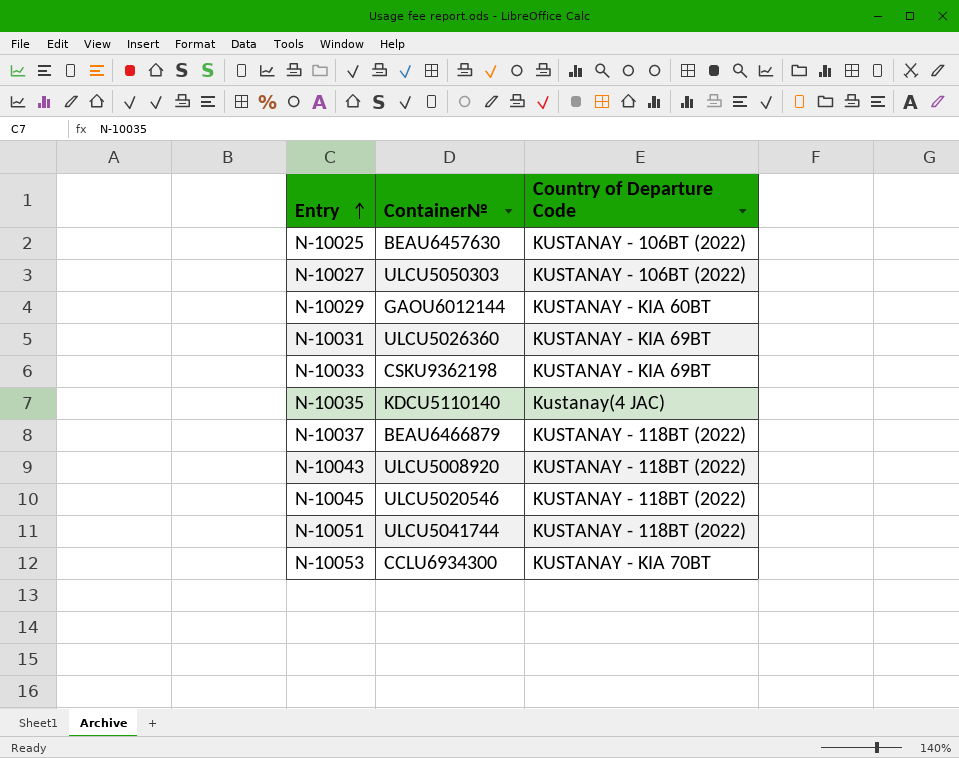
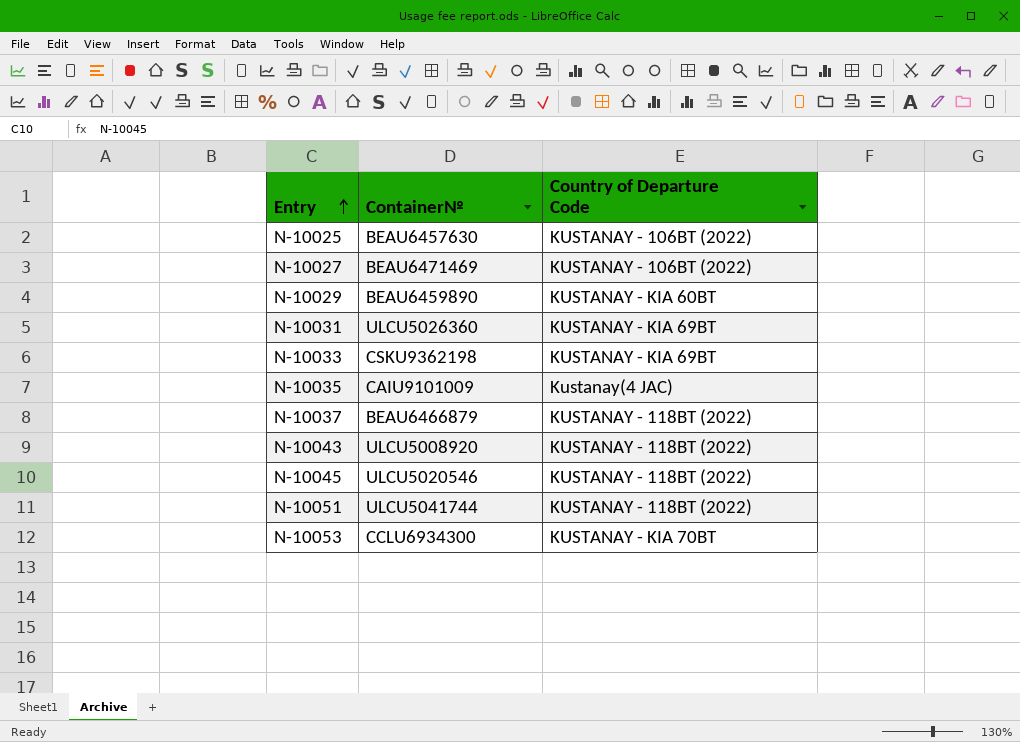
N-10027 | Container№: ULCU5050303 -> BEAU6471469
N-10029 | Container№: GAOU6012144 -> BEAU6459890
N-10035 | Container№: KDCU5110140 -> CAIU9101009

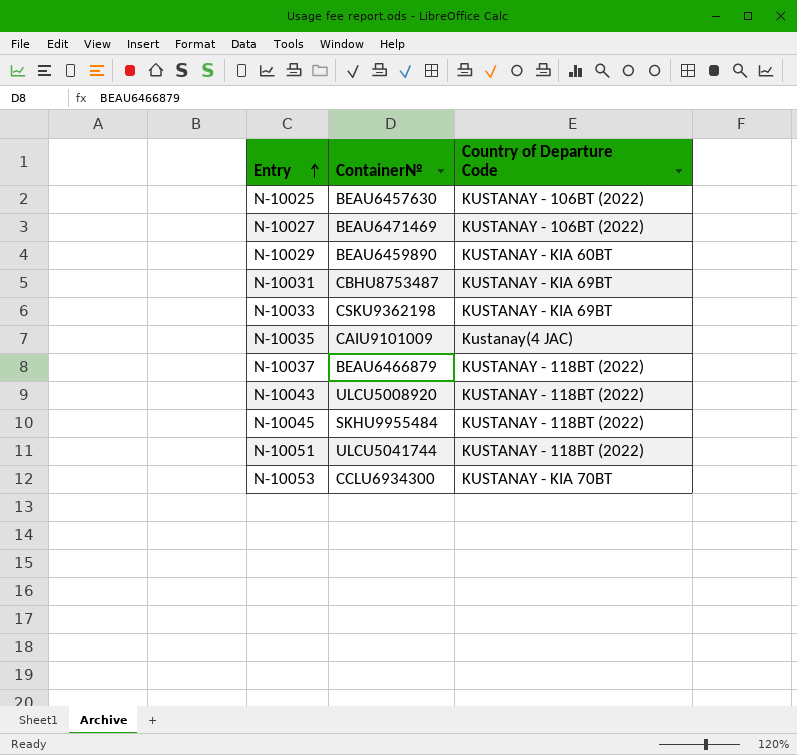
N-10031 | Container№: ULCU5026360 -> CBHU8753487
N-10045 | Container№: ULCU5020546 -> SKHU9955484

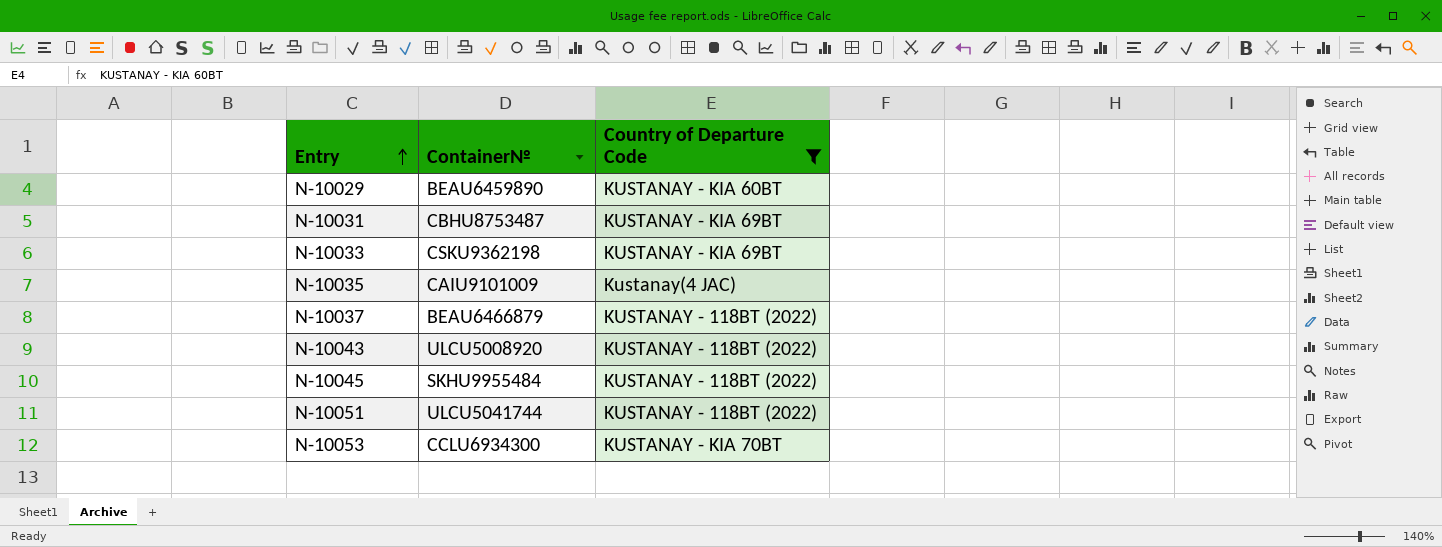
filter: none -> Country of Departure Code != KUSTANAY - 106BT (2022)

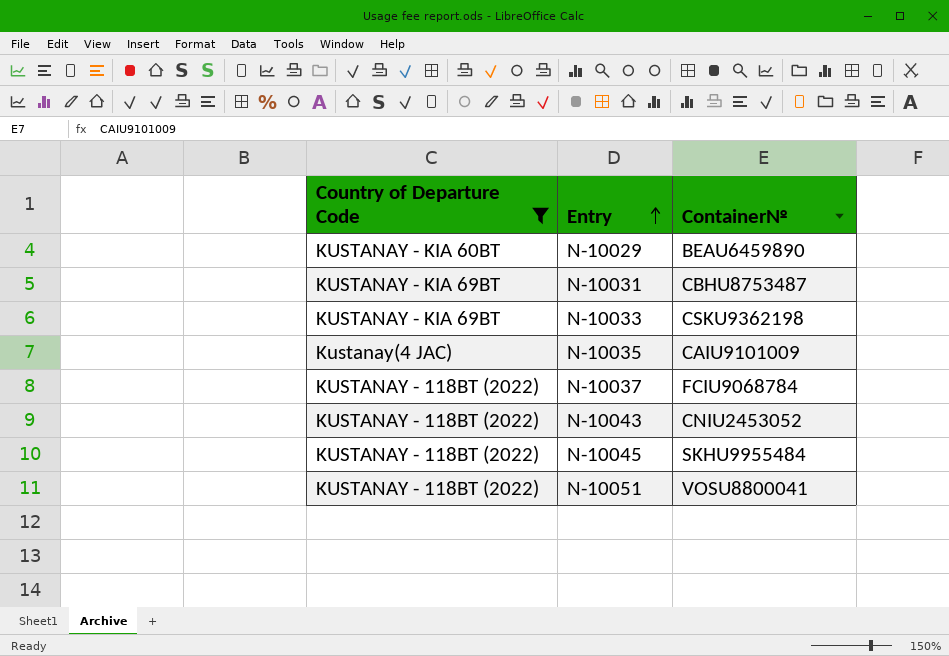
column Country of Departure Code | position: 3 -> 1
row N-10053: CCLU6934300 | KUSTANAY - KIA 70BT -> none
N-10037 | Container№: BEAU6466879 -> FCIU9068784
N-10043 | Container№: ULCU5008920 -> CNIU2453052
N-10051 | Container№: ULCU5041744 -> VOSU8800041

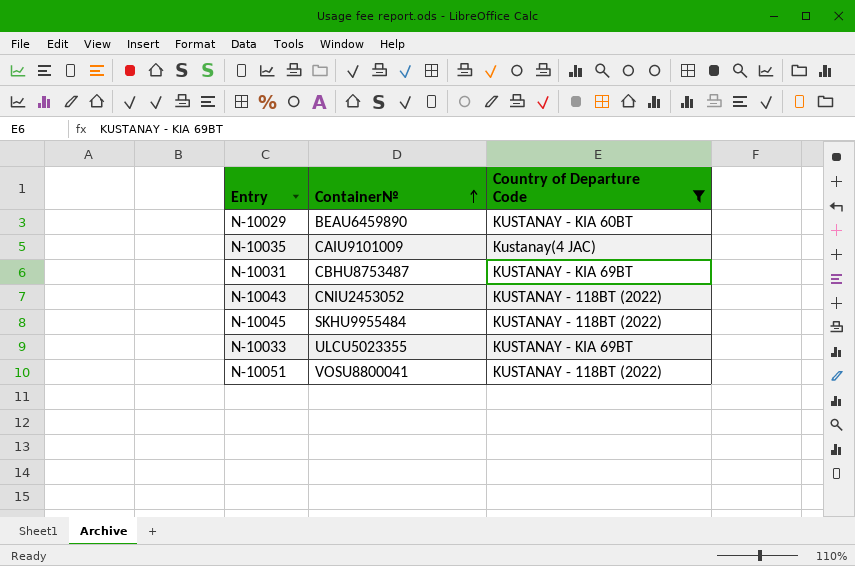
row order: Entry ascending -> Container№ ascending
column Country of Departure Code | position: 1 -> 3
row N-10037: KUSTANAY - 118BT (2022) | FCIU9068784 -> none
N-10033 | Container№: CSKU9362198 -> ULCU5023355

